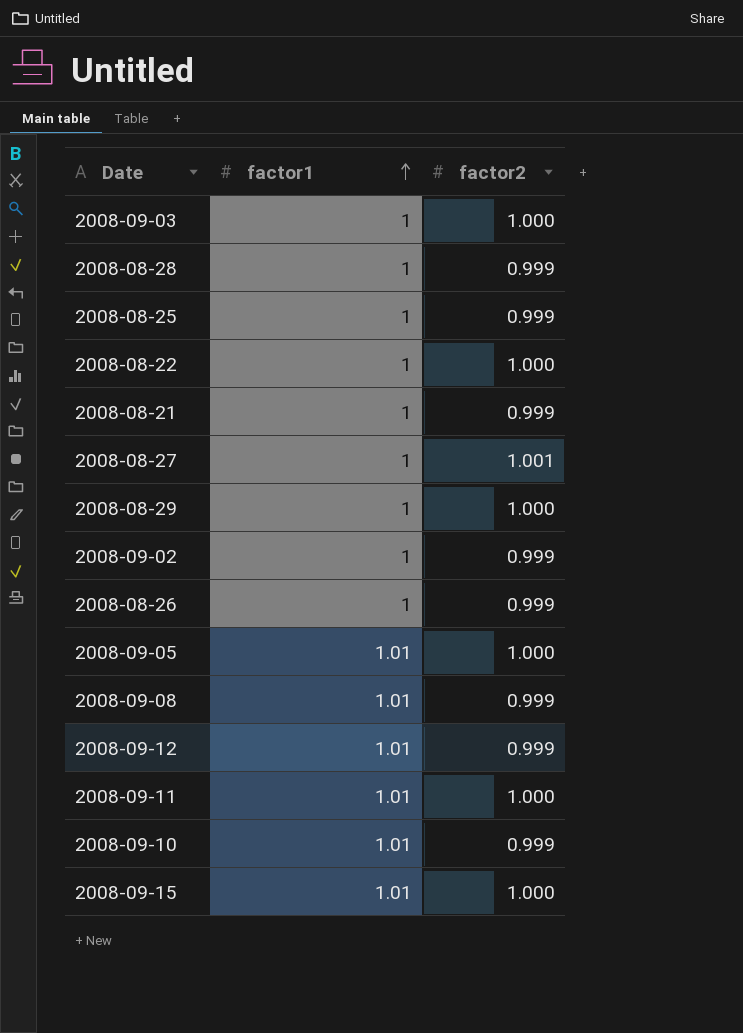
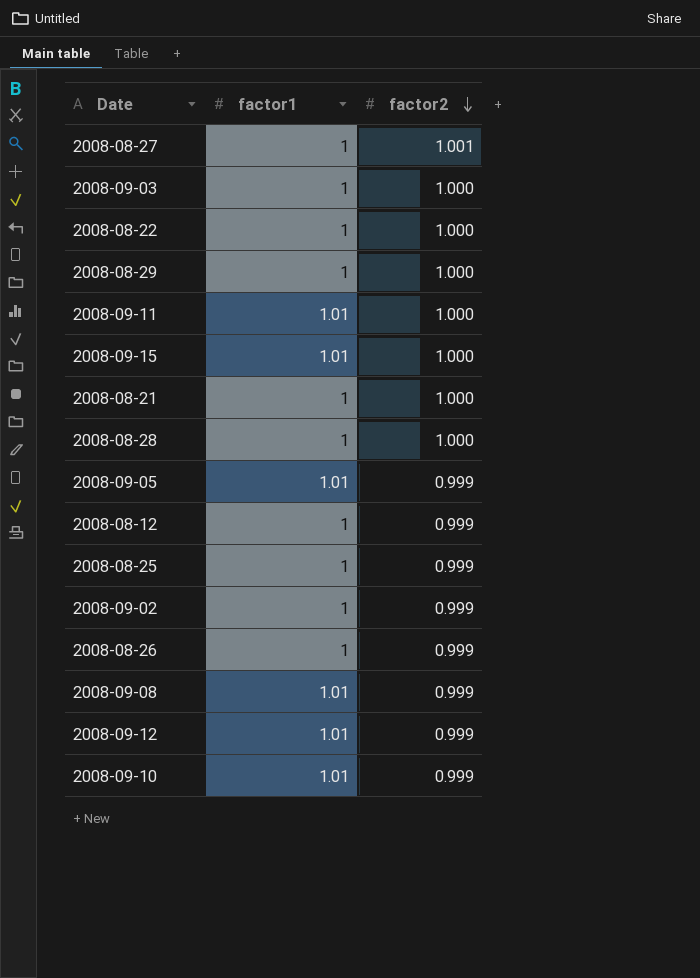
row order: factor1 ascending -> factor2 descending
2008-08-21 | factor2: 0.999 -> 1.000
2008-08-28 | factor2: 0.999 -> 1.000
2008-09-05 | factor2: 1.000 -> 0.999
row 2008-08-12: none -> 1 | 0.999

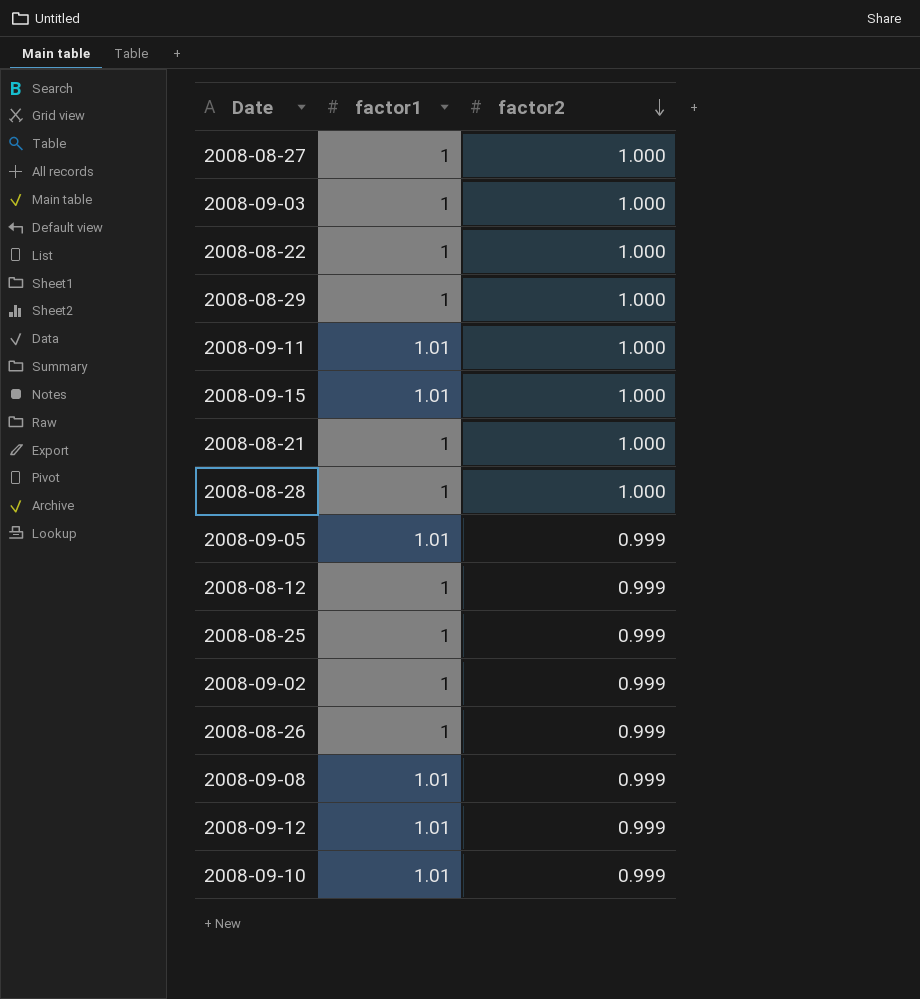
2008-08-27 | factor2: 1.001 -> 1.000

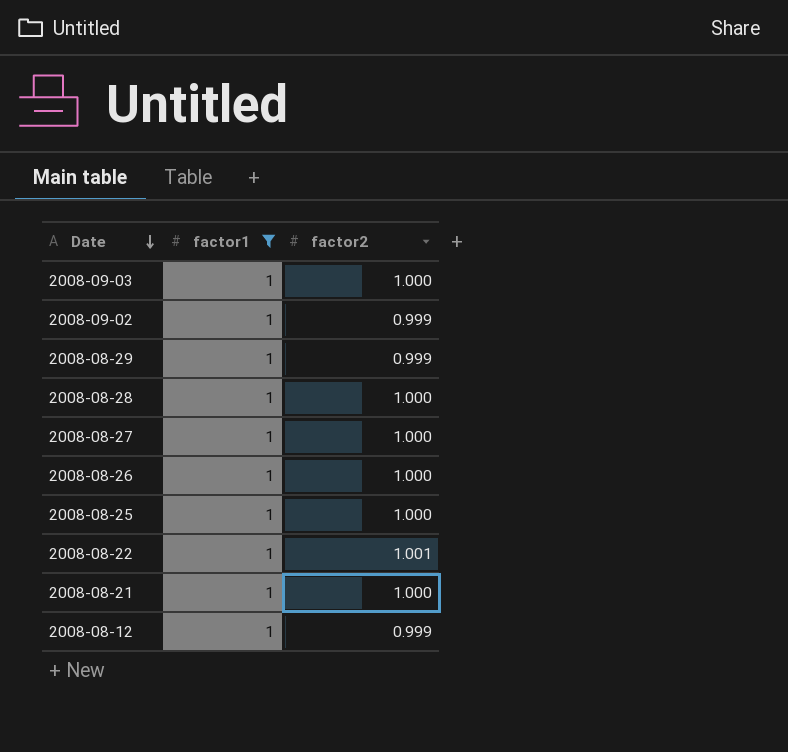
filter: none -> factor1 = 1
row order: factor2 descending -> Date descending
2008-08-29 | factor2: 1.000 -> 0.999
2008-08-26 | factor2: 0.999 -> 1.000
2008-08-25 | factor2: 0.999 -> 1.000
2008-08-22 | factor2: 1.000 -> 1.001

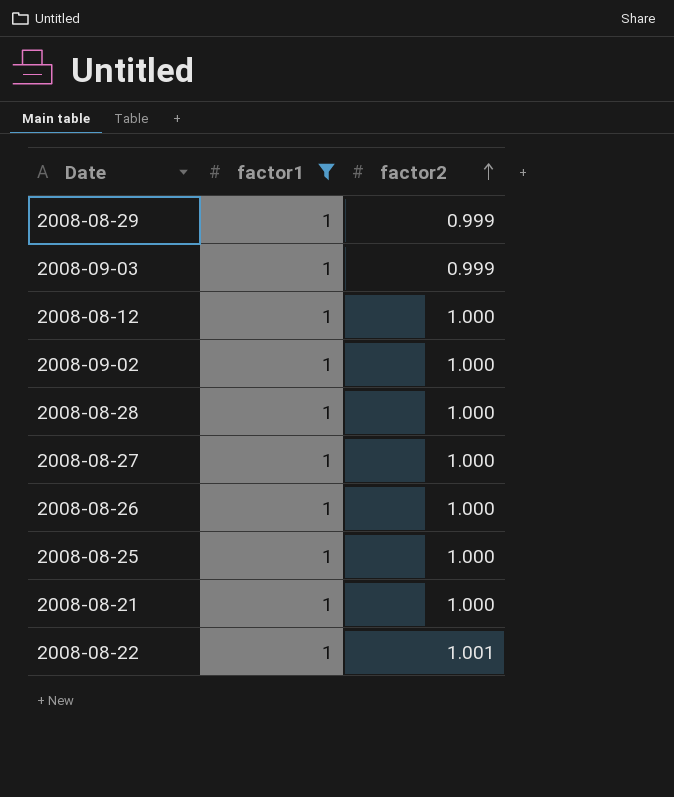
row order: Date descending -> factor2 ascending
2008-09-03 | factor2: 1.000 -> 0.999
2008-08-12 | factor2: 0.999 -> 1.000
2008-09-02 | factor2: 0.999 -> 1.000

